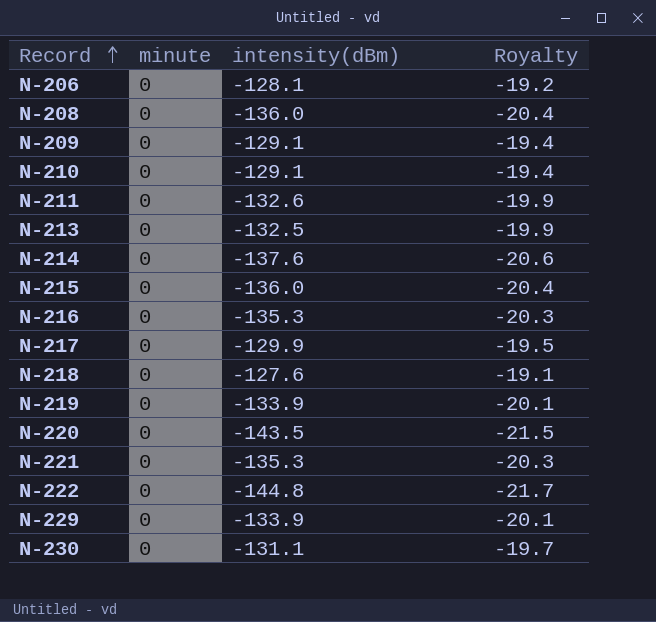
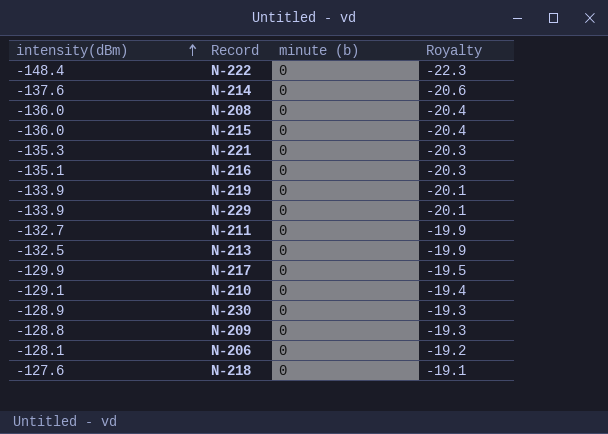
row order: Record ascending -> intensity(dBm) ascending
column intensity(dBm) | position: 3 -> 1
column name: minute -> minute (b)
row N-220: 0 | -143.5 | -21.5 -> none
N-222 | intensity(dBm): -144.8 -> -148.4
N-222 | Royalty: -21.7 -> -22.3
N-216 | intensity(dBm): -135.3 -> -135.1
N-211 | intensity(dBm): -132.6 -> -132.7
N-230 | intensity(dBm): -131.1 -> -128.9
N-230 | Royalty: -19.7 -> -19.3
N-209 | intensity(dBm): -129.1 -> -128.8
N-209 | Royalty: -19.4 -> -19.3

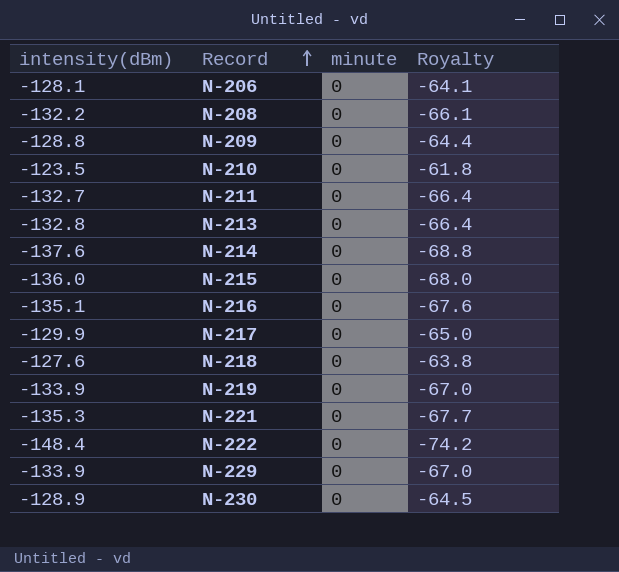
row order: intensity(dBm) ascending -> Record ascending
column name: minute (b) -> minute
column Royalty | formula: [intensity(dBm)] * 0.15 -> [intensity(dBm)] * 0.5
N-208 | intensity(dBm): -136.0 -> -132.2
N-210 | intensity(dBm): -129.1 -> -123.5
N-213 | intensity(dBm): -132.5 -> -132.8

